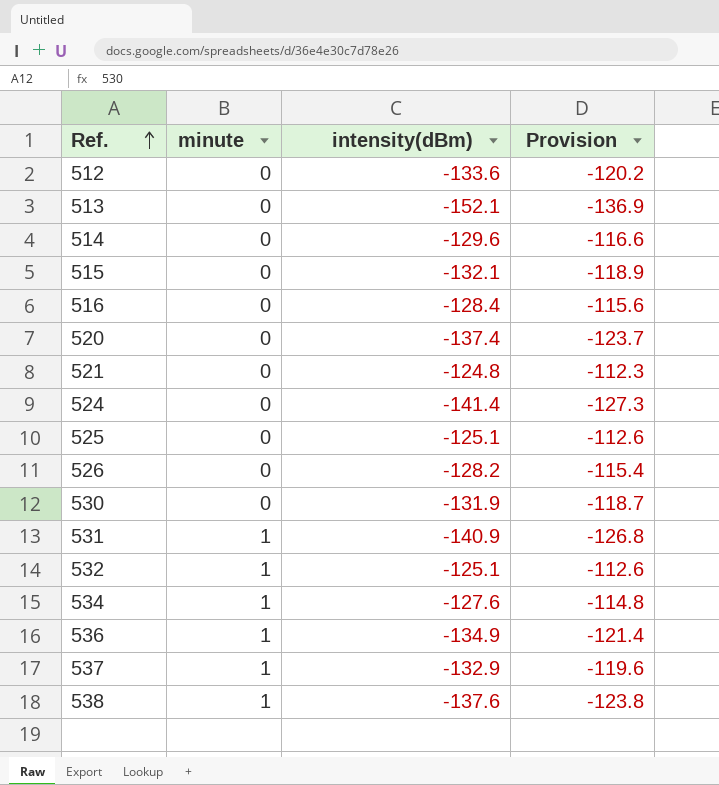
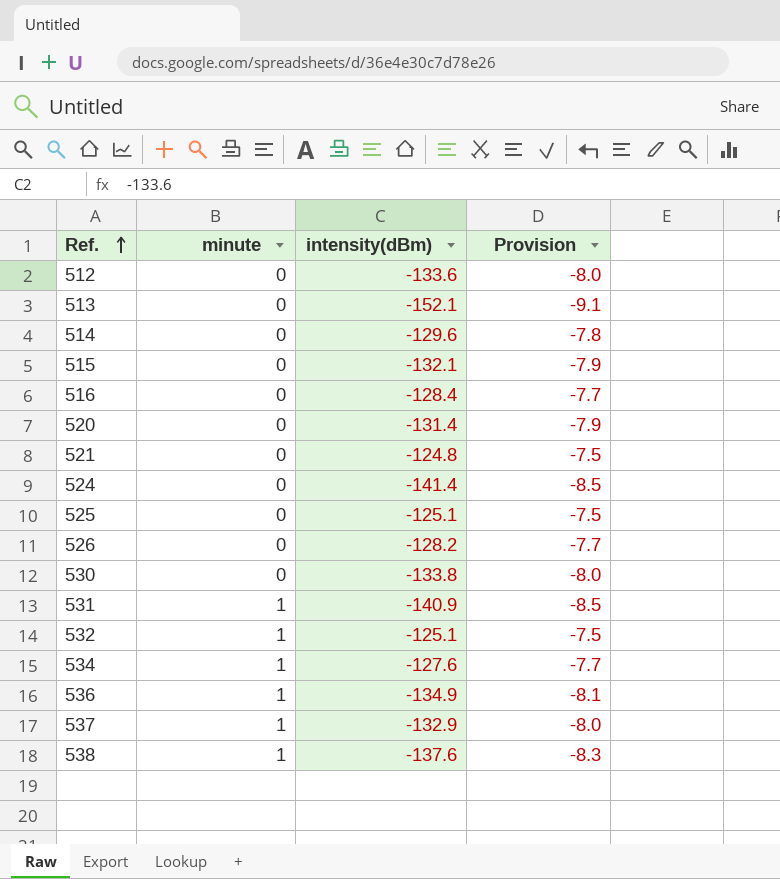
column Provision | formula: [intensity(dBm)] * 0.9 -> [intensity(dBm)] * 0.06
520 | intensity(dBm): -137.4 -> -131.4
530 | intensity(dBm): -131.9 -> -133.8

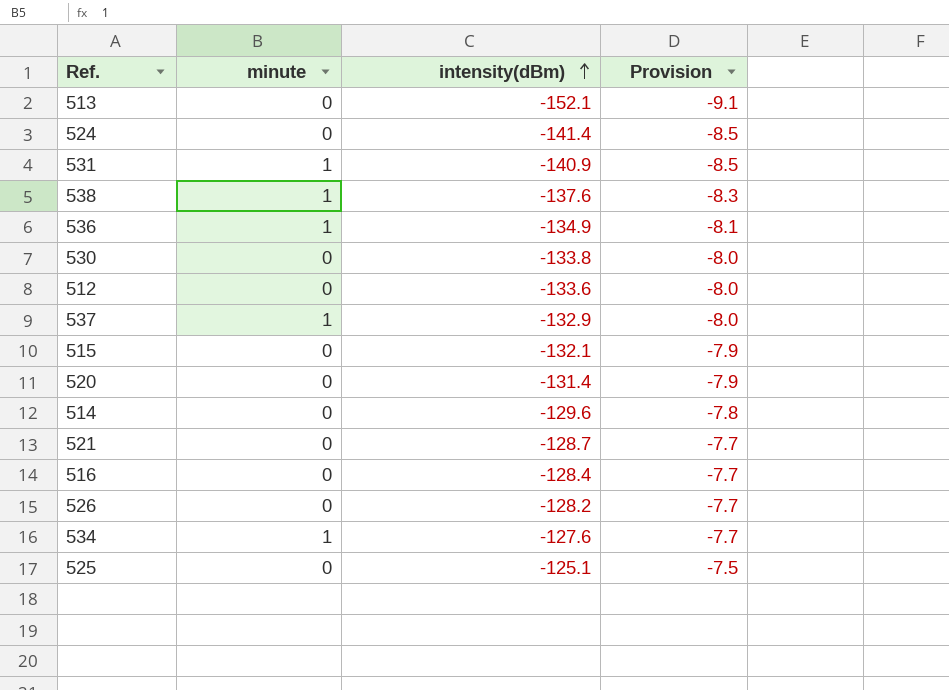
row order: Ref. ascending -> intensity(dBm) ascending
row 532: 1 | -125.1 | -7.5 -> none
521 | intensity(dBm): -124.8 -> -128.7
521 | Provision: -7.5 -> -7.7

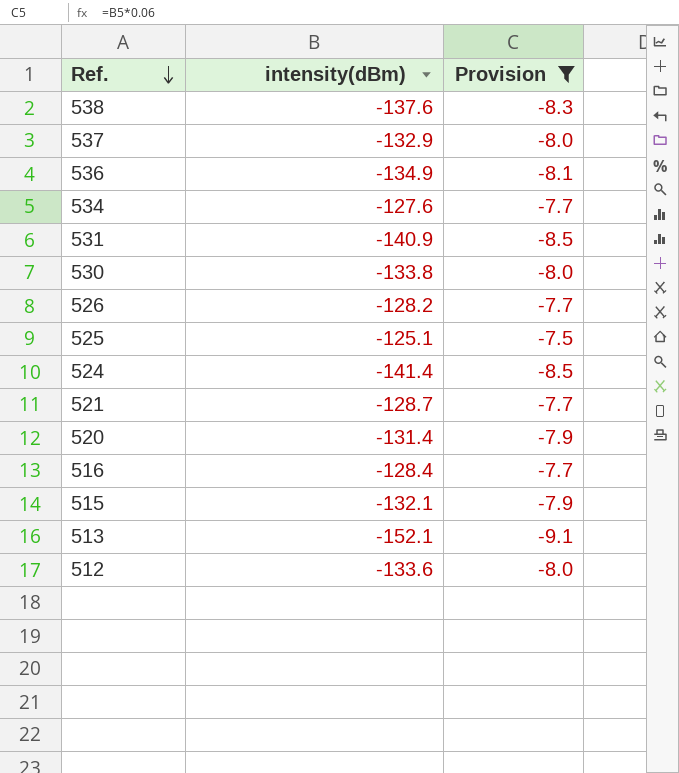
filter: none -> Provision != -7.8
row order: intensity(dBm) ascending -> Ref. descending
column minute | position: 2 -> none

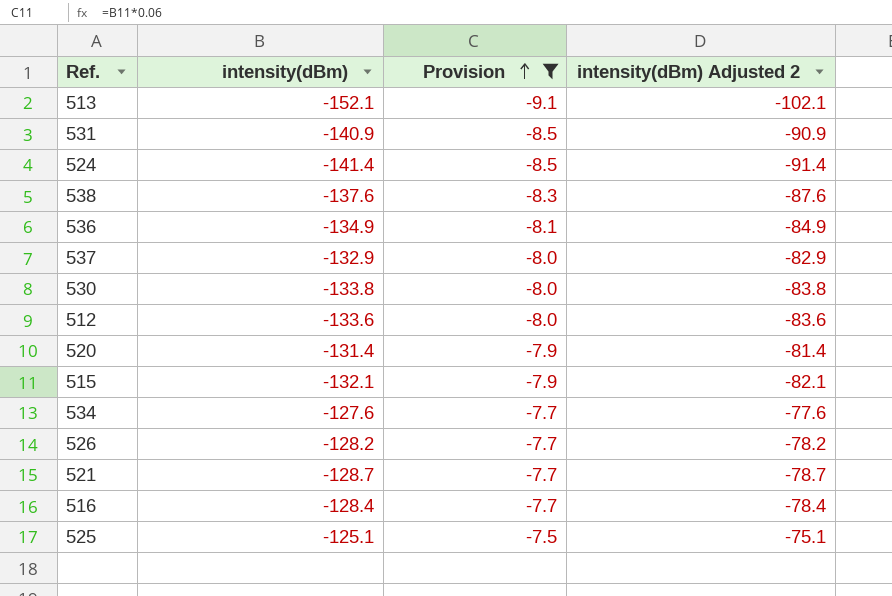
row order: Ref. descending -> Provision ascending
column intensity(dBm) Adjusted 2 | formula: none -> [intensity(dBm)] + 50

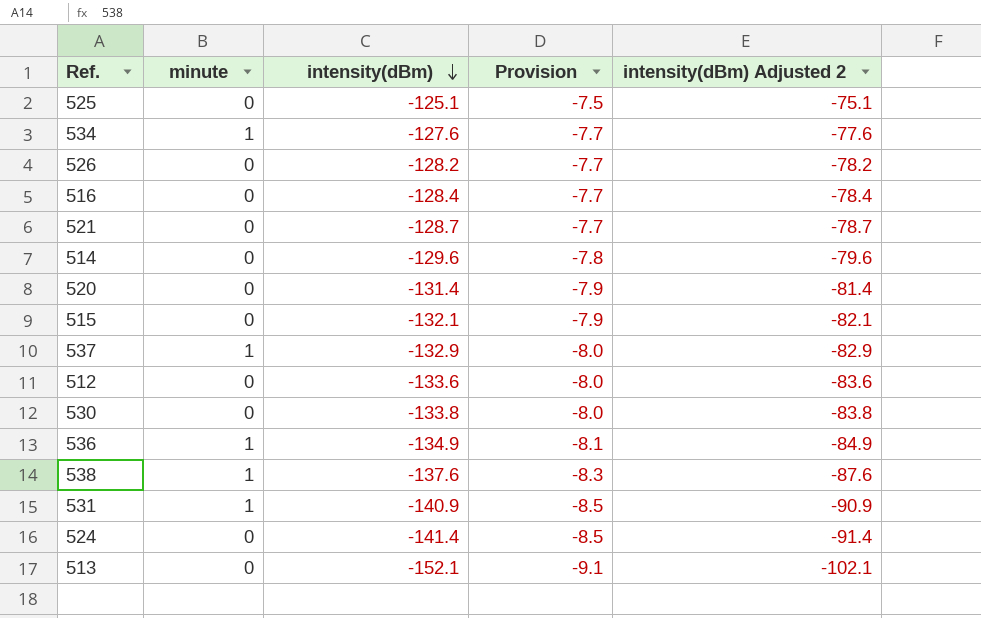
filter: Provision != -7.8 -> none
row order: Provision ascending -> intensity(dBm) descending
column minute | position: none -> 2

